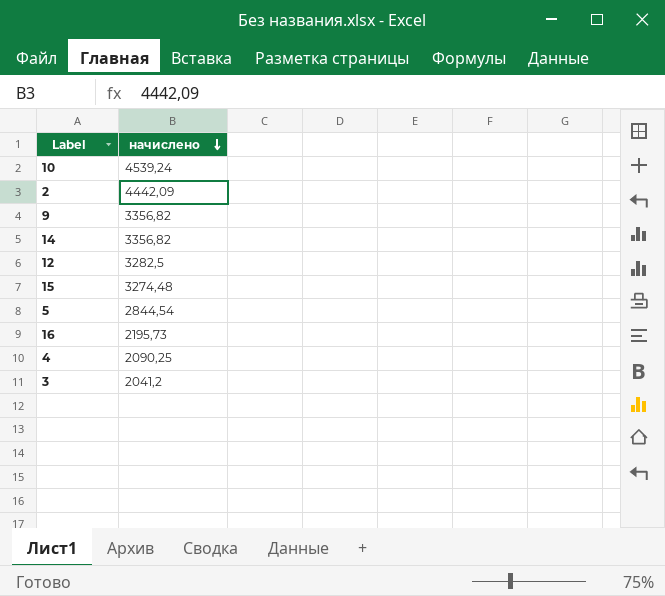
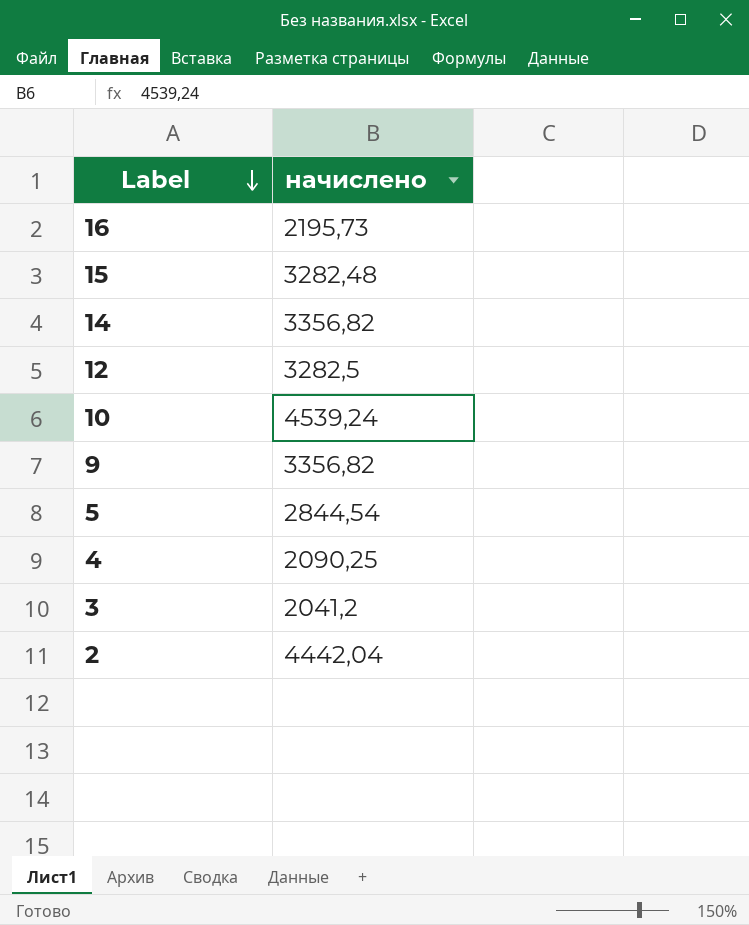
row order: начислено descending -> Label descending
15 | начислено: 3274,48 -> 3282,48
2 | начислено: 4442,09 -> 4442,04

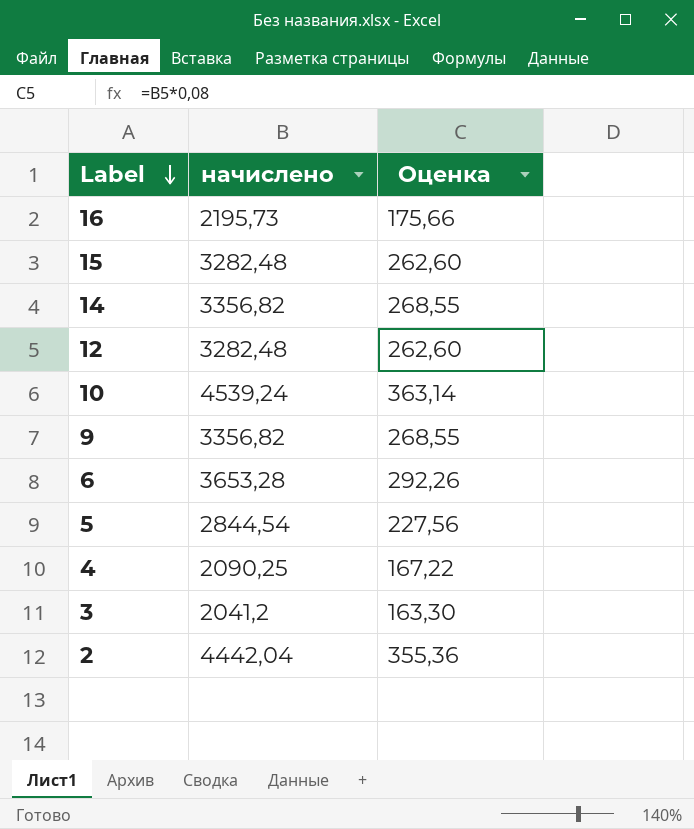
column Оценка | formula: none -> [начислено] * 0,08
12 | начислено: 3282,5 -> 3282,48
row 6: none -> 3653,28 | 292,26

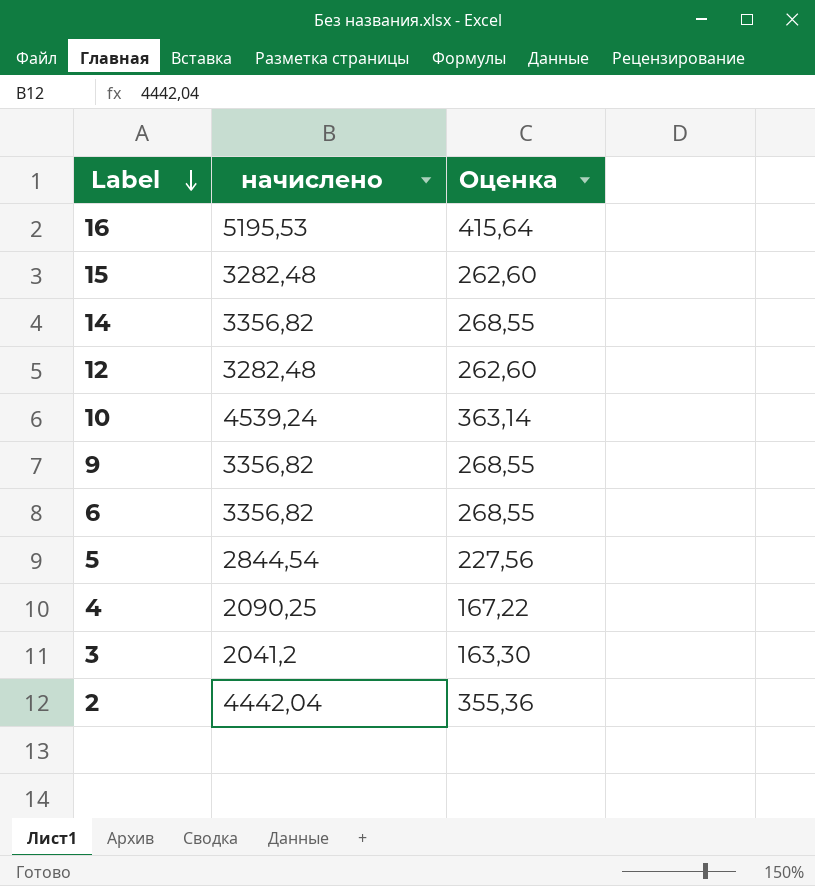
16 | начислено: 2195,73 -> 5195,53
16 | Оценка: 175,66 -> 415,64
6 | начислено: 3653,28 -> 3356,82
6 | Оценка: 292,26 -> 268,55

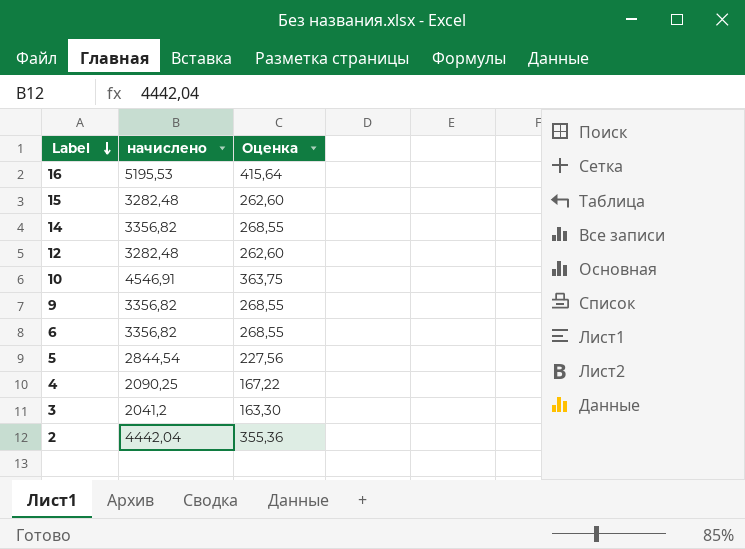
10 | начислено: 4539,24 -> 4546,91
10 | Оценка: 363,14 -> 363,75

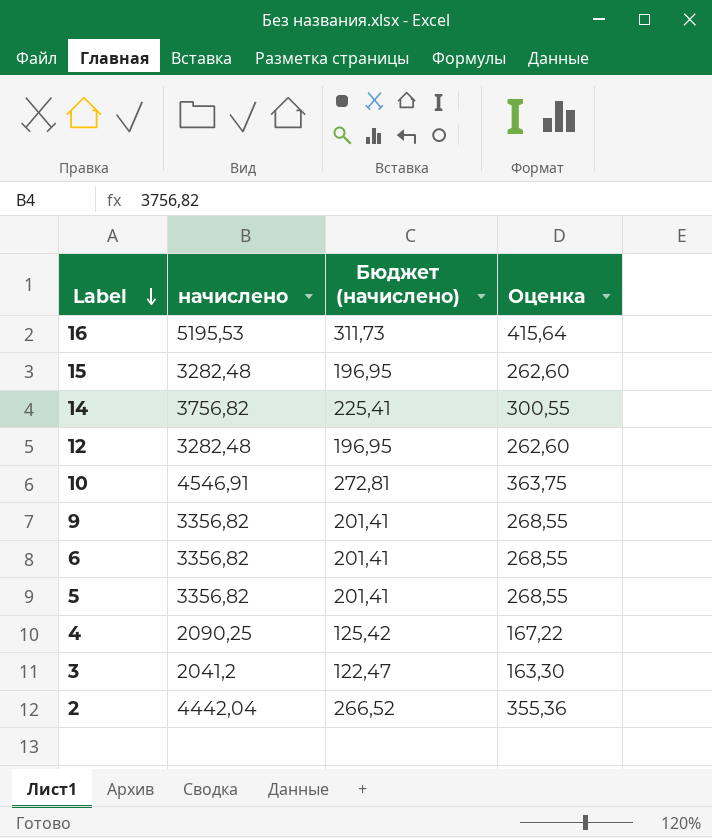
column Бюджет (начислено) | formula: none -> [начислено] * 0,06
14 | начислено: 3356,82 -> 3756,82
14 | Оценка: 268,55 -> 300,55
5 | начислено: 2844,54 -> 3356,82
5 | Оценка: 227,56 -> 268,55

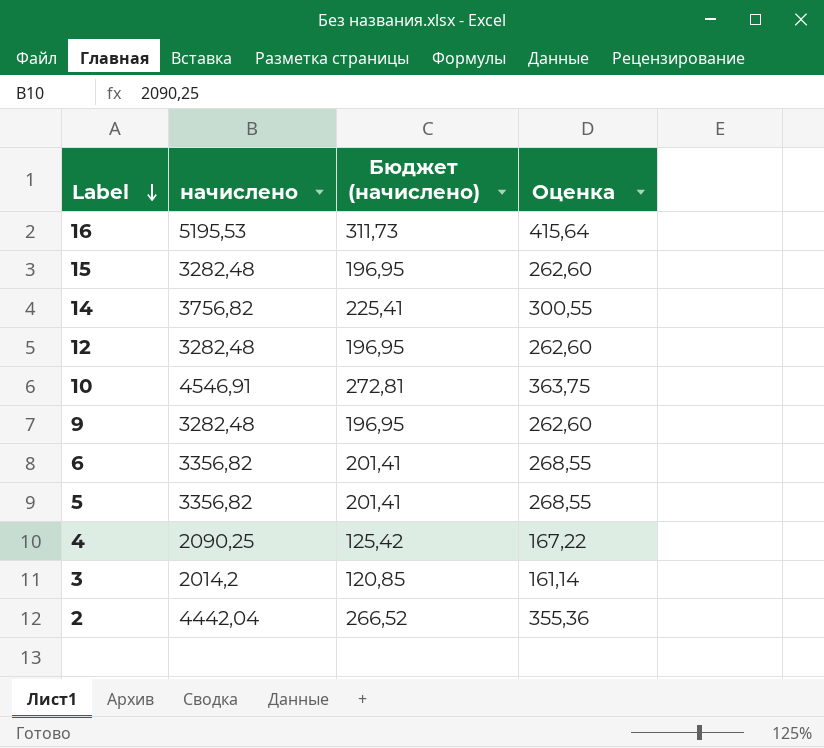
9 | начислено: 3356,82 -> 3282,48
9 | Бюджет (начислено): 201,41 -> 196,95
9 | Оценка: 268,55 -> 262,60
3 | начислено: 2041,2 -> 2014,2
3 | Бюджет (начислено): 122,47 -> 120,85
3 | Оценка: 163,30 -> 161,14

